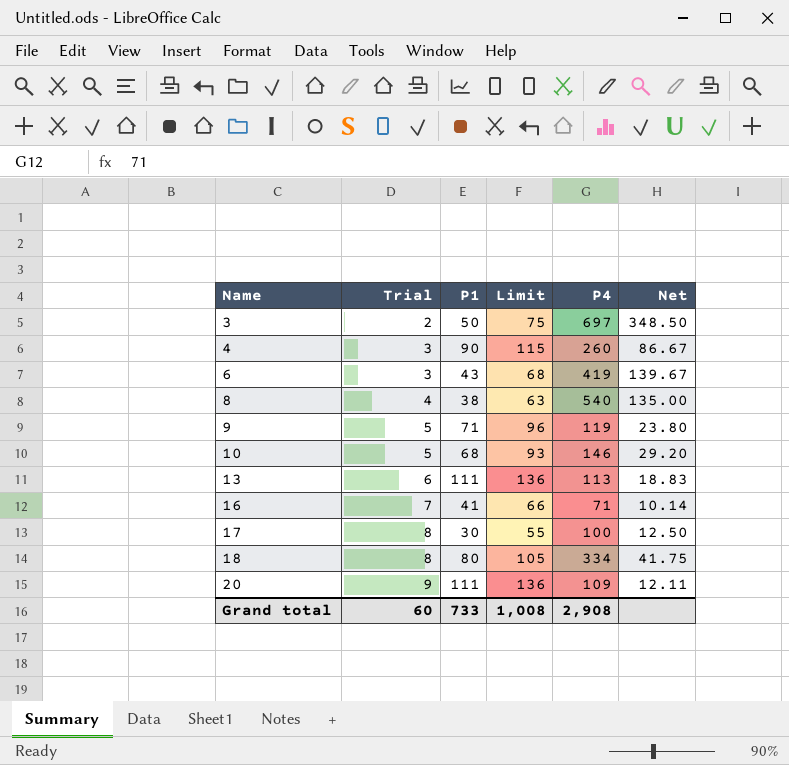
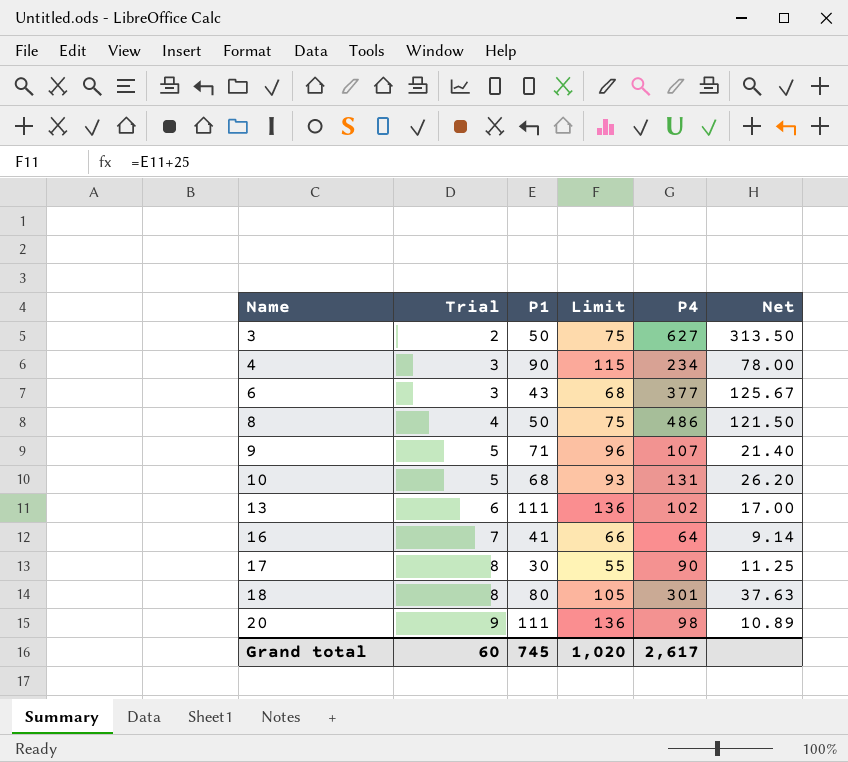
3 | P4: 697 -> 627
3 | Net: 348.50 -> 313.50
4 | P4: 260 -> 234
4 | Net: 86.67 -> 78.00
6 | P4: 419 -> 377
6 | Net: 139.67 -> 125.67
8 | P1: 38 -> 50
8 | Limit: 63 -> 75
8 | P4: 540 -> 486
8 | Net: 135.00 -> 121.50
9 | P4: 119 -> 107
9 | Net: 23.80 -> 21.40
10 | P4: 146 -> 131
10 | Net: 29.20 -> 26.20
13 | P4: 113 -> 102
13 | Net: 18.83 -> 17.00
16 | P4: 71 -> 64
16 | Net: 10.14 -> 9.14
17 | P4: 100 -> 90
17 | Net: 12.50 -> 11.25
18 | P4: 334 -> 301
18 | Net: 41.75 -> 37.63
20 | P4: 109 -> 98
20 | Net: 12.11 -> 10.89
Grand total | P1: 733 -> 745
Grand total | Limit: 1,008 -> 1,020
Grand total | P4: 2,908 -> 2,617

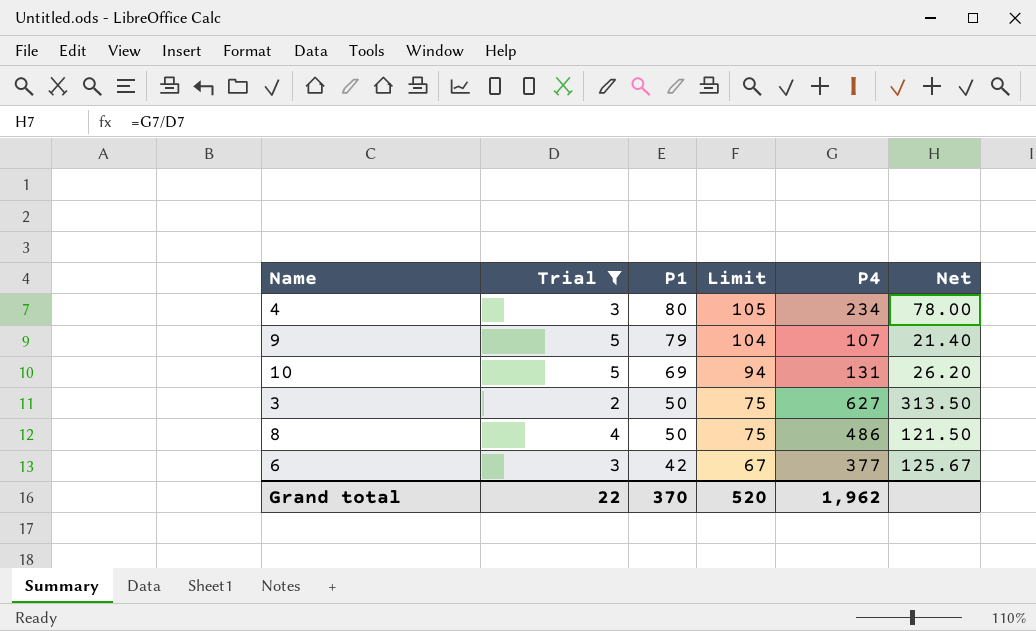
filter: none -> Trial <= 5
row order: Name ascending -> P1 descending
4 | P1: 90 -> 80
4 | Limit: 115 -> 105
9 | P1: 71 -> 79
9 | Limit: 96 -> 104
10 | P1: 68 -> 69
10 | Limit: 93 -> 94
6 | P1: 43 -> 42
6 | Limit: 68 -> 67
Grand total | Trial: 60 -> 22
Grand total | P1: 745 -> 370
Grand total | Limit: 1,020 -> 520
Grand total | P4: 2,617 -> 1,962

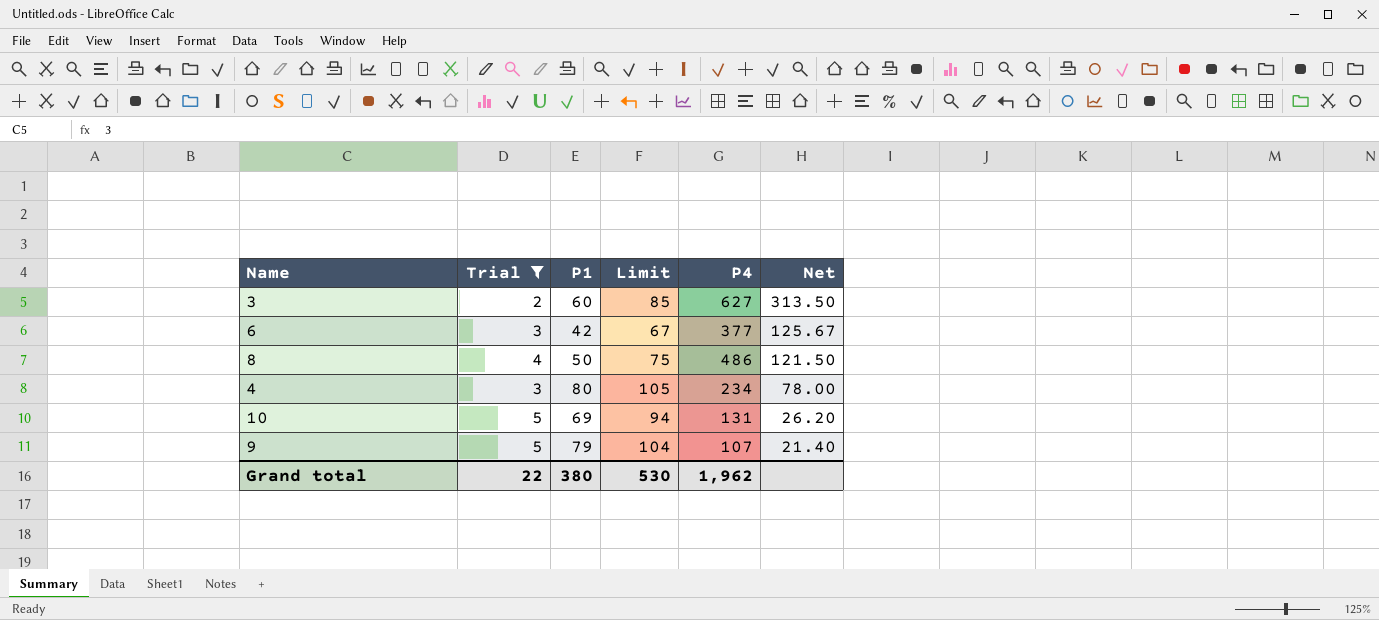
row order: P1 descending -> Net descending
3 | P1: 50 -> 60
3 | Limit: 75 -> 85
Grand total | P1: 370 -> 380
Grand total | Limit: 520 -> 530

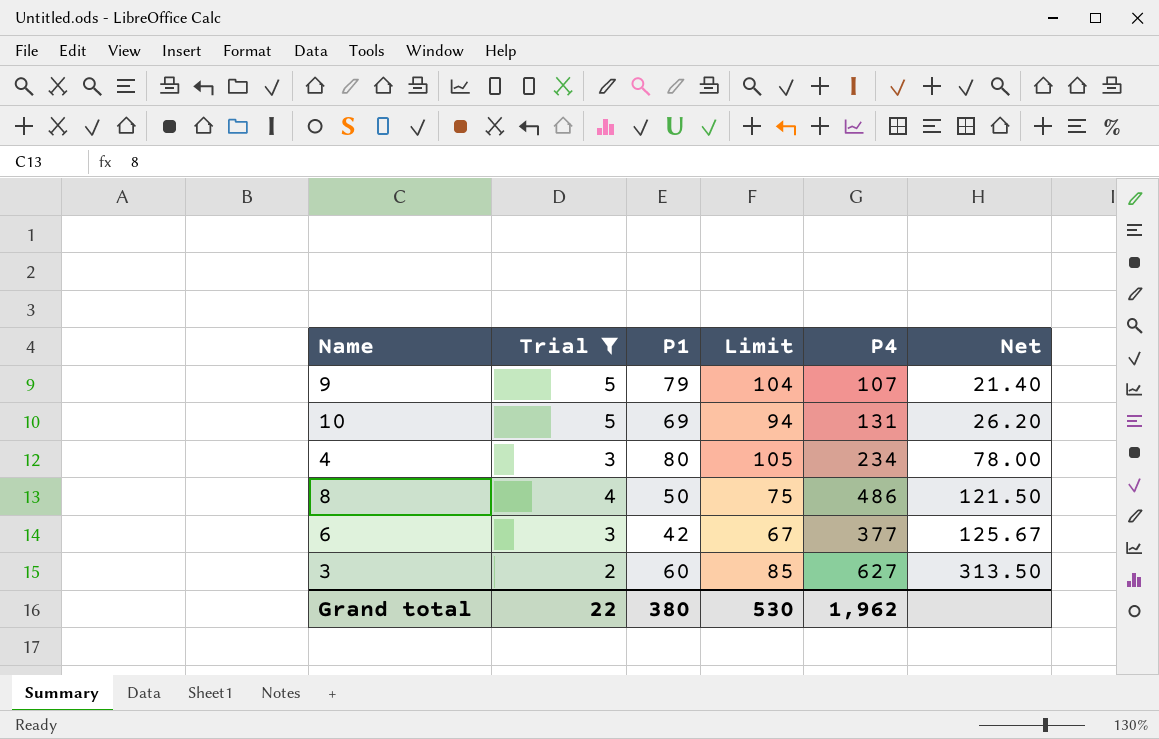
row order: Net descending -> Net ascending

